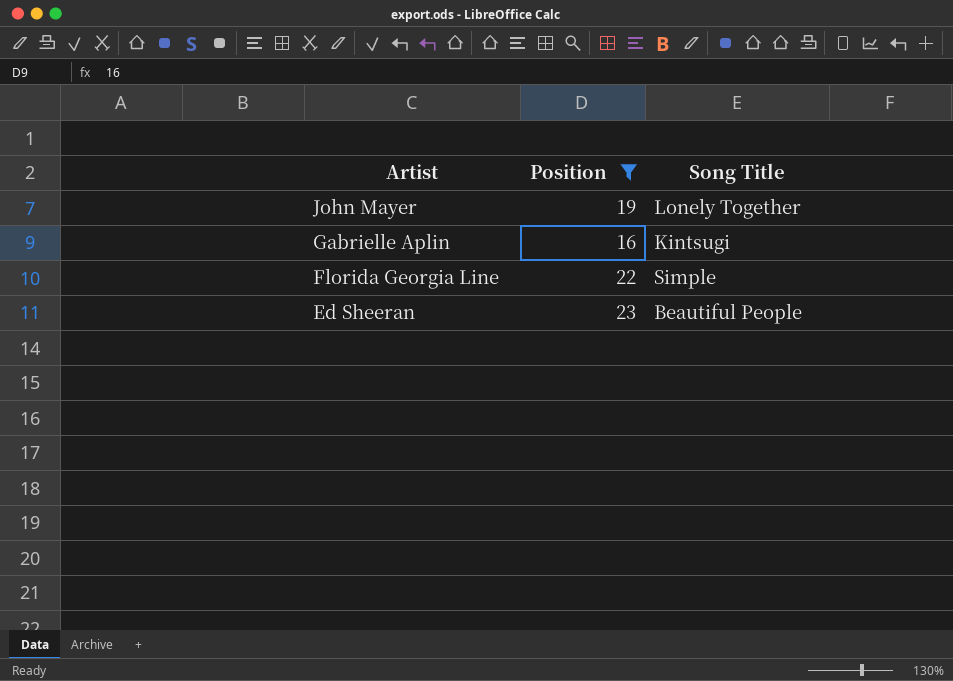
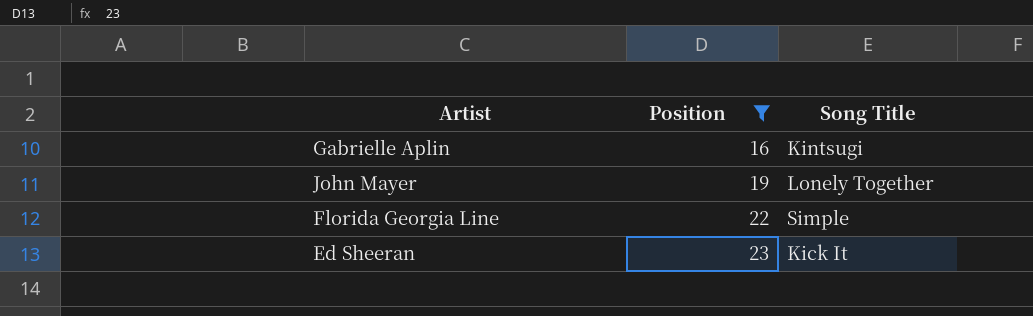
row order: Artist descending -> Position ascending
Ed Sheeran | Song Title: Beautiful People -> Kick It

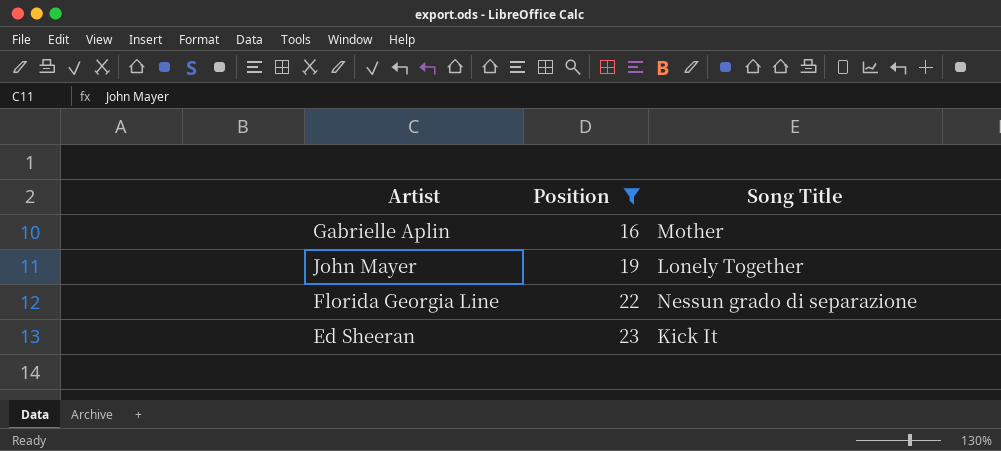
Gabrielle Aplin | Song Title: Kintsugi -> Mother
Florida Georgia Line | Song Title: Simple -> Nessun grado di separazione

